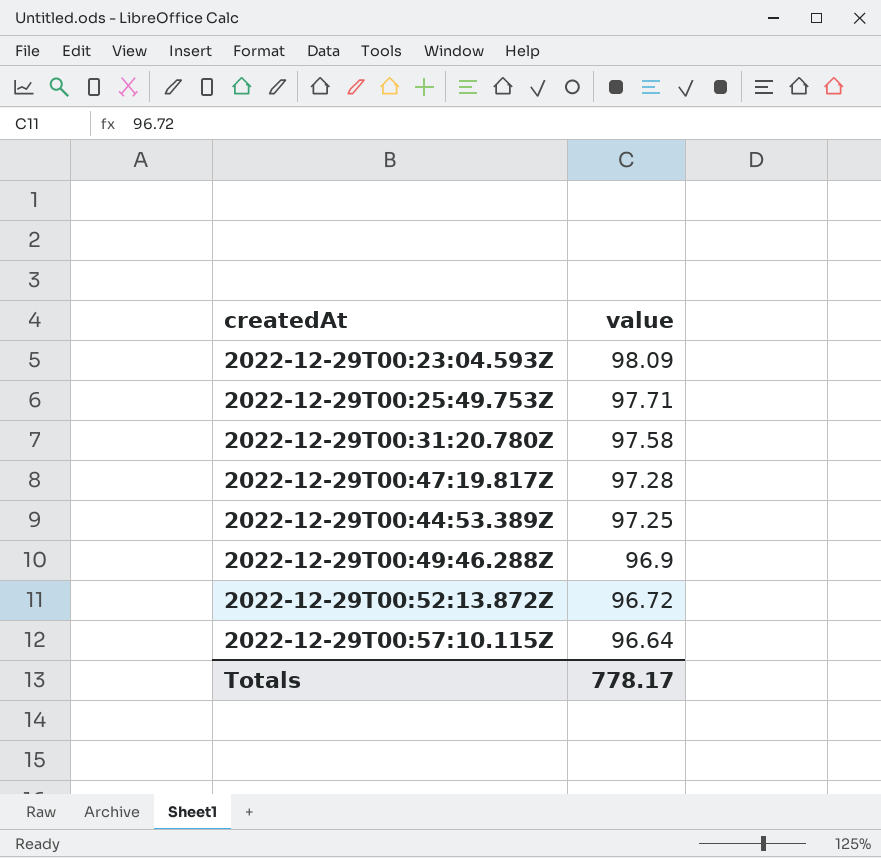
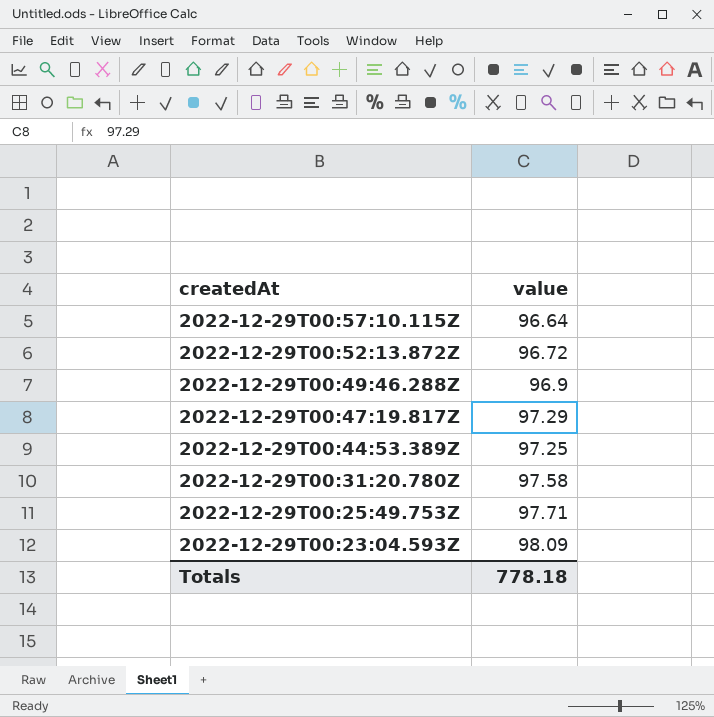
row order: value descending -> createdAt descending
2022-12-29T00:47:19.817Z | value: 97.28 -> 97.29
Totals | value: 778.17 -> 778.18

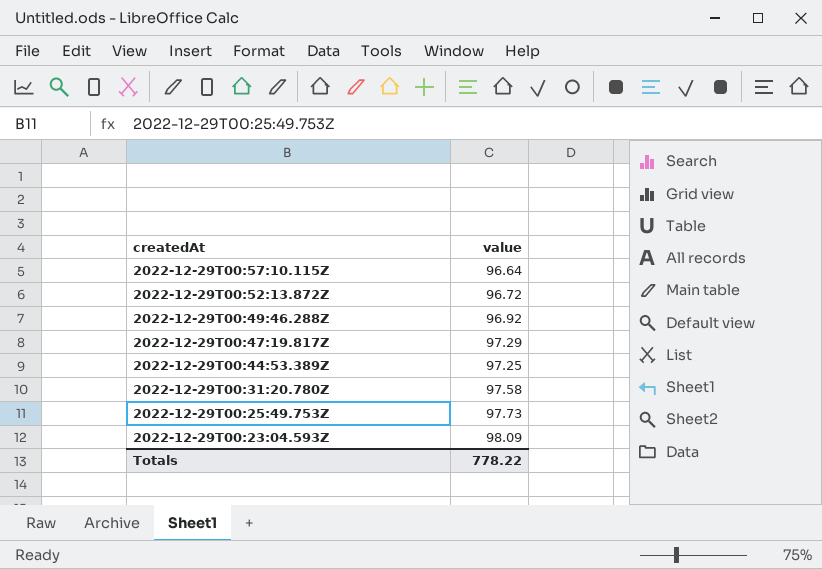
2022-12-29T00:49:46.288Z | value: 96.9 -> 96.92
2022-12-29T00:25:49.753Z | value: 97.71 -> 97.73
Totals | value: 778.18 -> 778.22

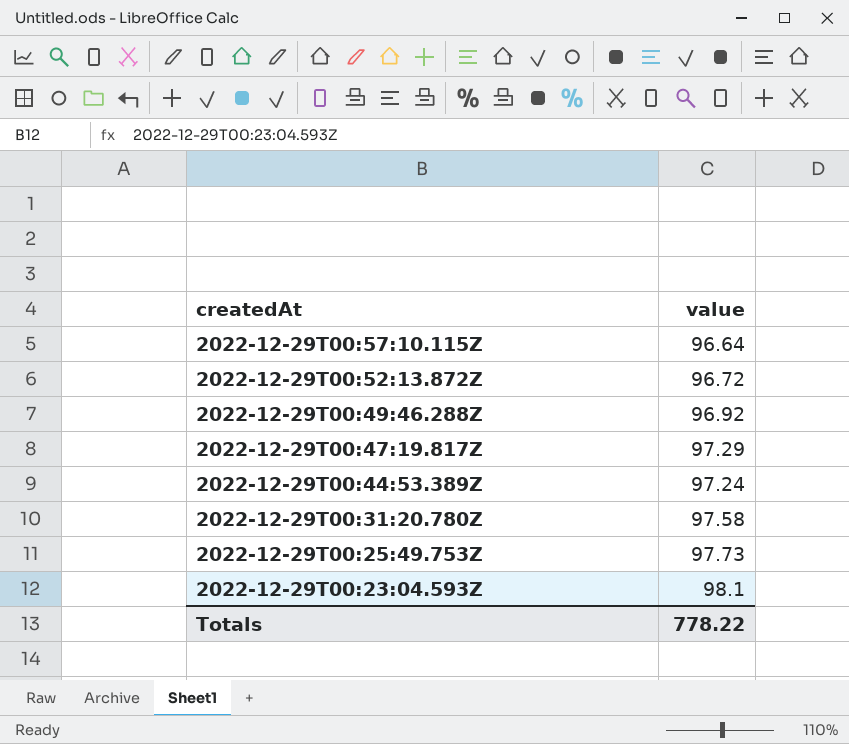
2022-12-29T00:44:53.389Z | value: 97.25 -> 97.24
2022-12-29T00:23:04.593Z | value: 98.09 -> 98.1

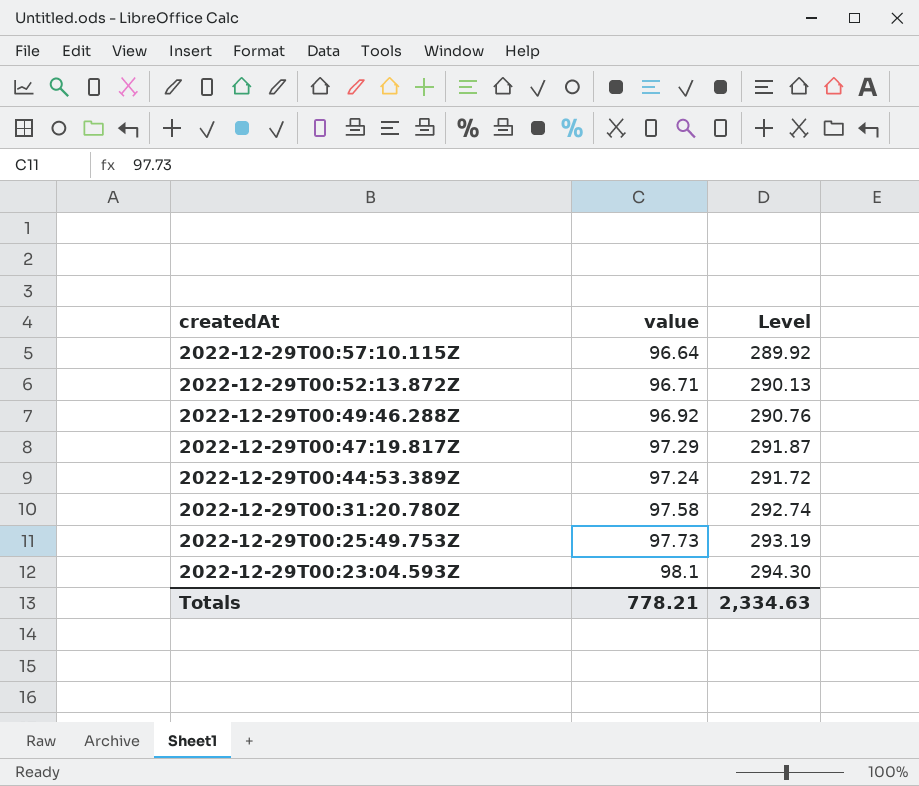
column Level | formula: none -> [value] * 3
2022-12-29T00:52:13.872Z | value: 96.72 -> 96.71
Totals | value: 778.22 -> 778.21

